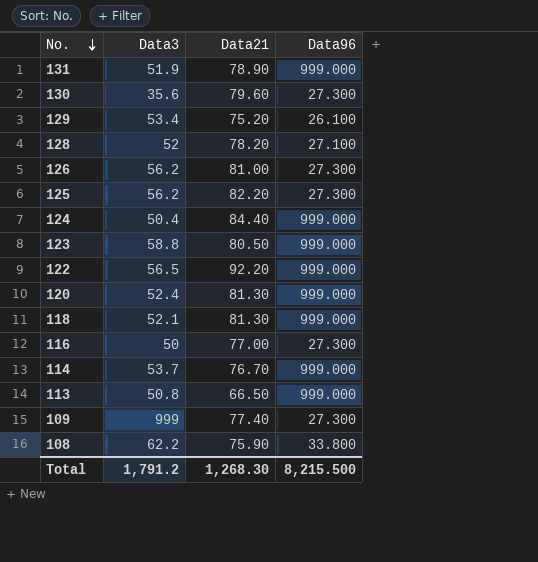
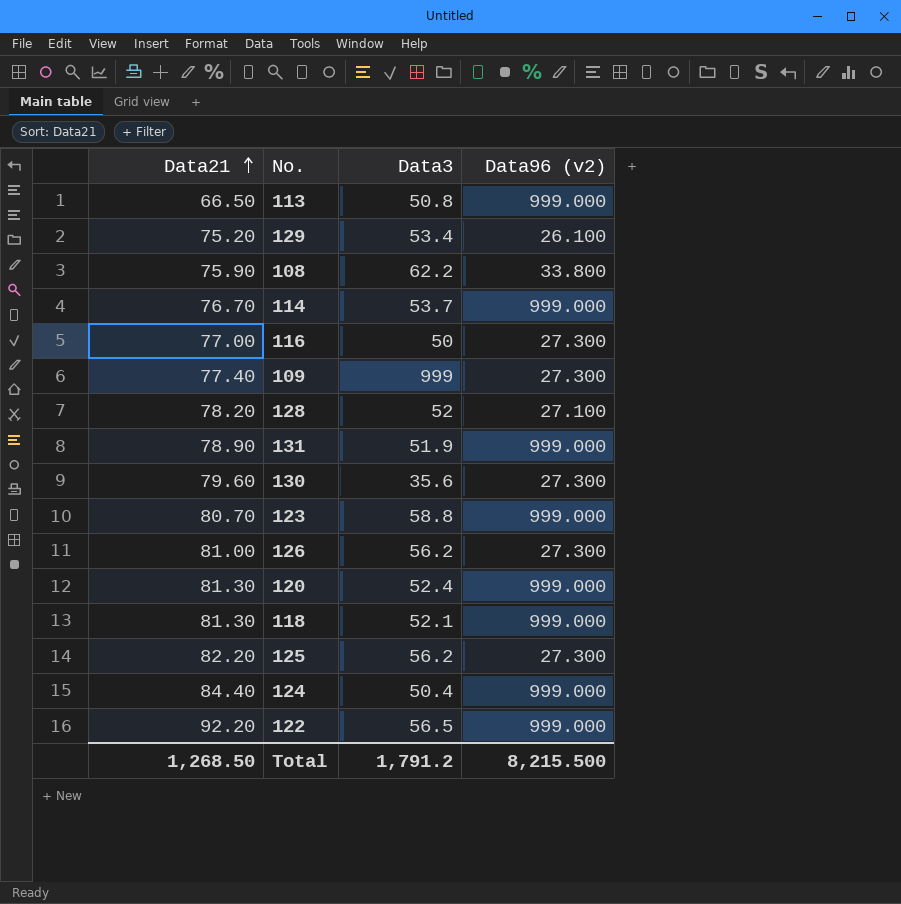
row order: No. descending -> Data21 ascending
column Data21 | position: 3 -> 1
column name: Data96 -> Data96 (v2)
123 | Data21: 80.50 -> 80.70
Total | Data21: 1,268.30 -> 1,268.50

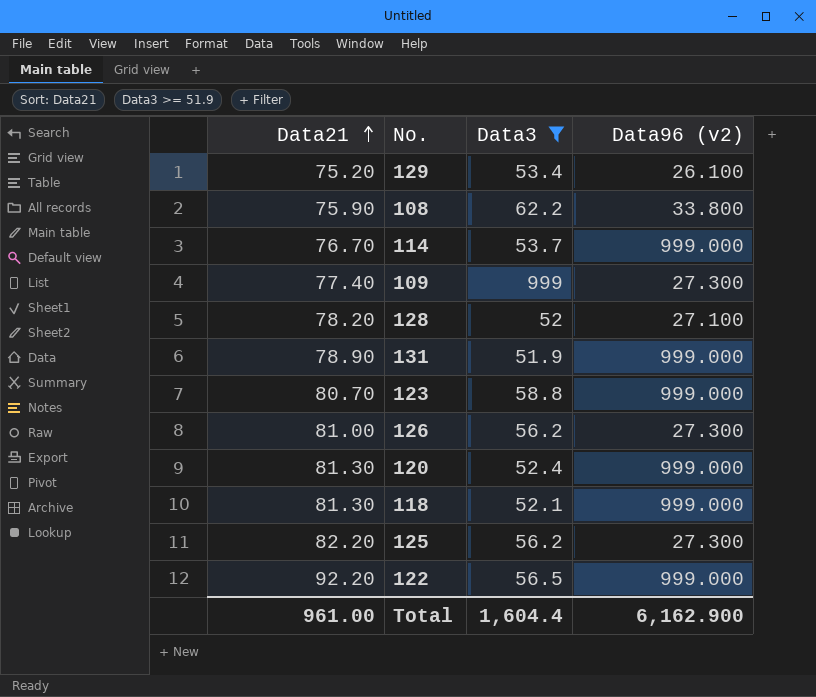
filter: none -> Data3 >= 51.9
Total | Data21: 1,268.50 -> 961.00
Total | Data3: 1,791.2 -> 1,604.4
Total | Data96 (v2): 8,215.500 -> 6,162.900

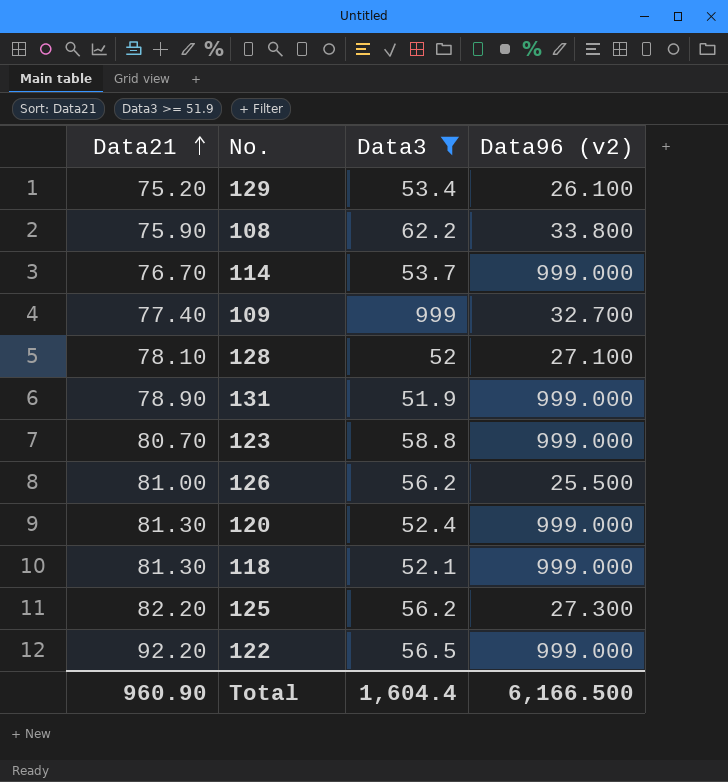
109 | Data96 (v2): 27.300 -> 32.700
128 | Data21: 78.20 -> 78.10
126 | Data96 (v2): 27.300 -> 25.500
Total | Data21: 961.00 -> 960.90
Total | Data96 (v2): 6,162.900 -> 6,166.500

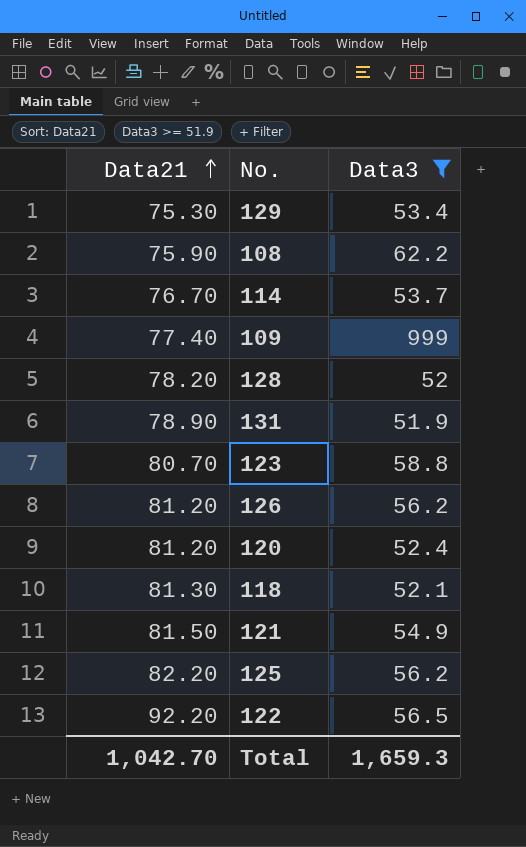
column Data96 (v2) | position: 4 -> none
129 | Data21: 75.20 -> 75.30
128 | Data21: 78.10 -> 78.20
126 | Data21: 81.00 -> 81.20
120 | Data21: 81.30 -> 81.20
row 121: none -> 81.50 | 54.9
Total | Data21: 960.90 -> 1,042.70
Total | Data3: 1,604.4 -> 1,659.3

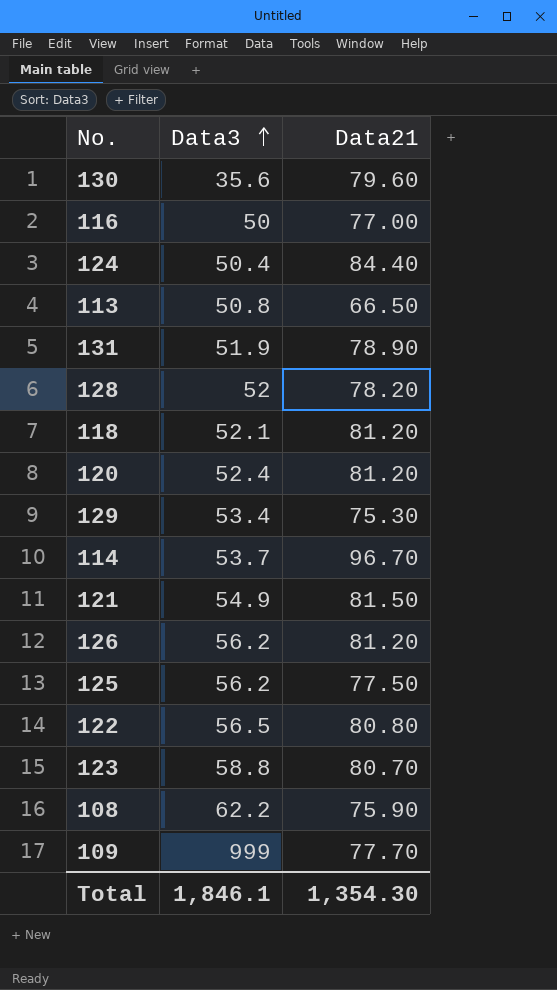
filter: Data3 >= 51.9 -> none
row order: Data21 ascending -> Data3 ascending
column Data21 | position: 1 -> 3
118 | Data21: 81.30 -> 81.20
114 | Data21: 76.70 -> 96.70
125 | Data21: 82.20 -> 77.50
122 | Data21: 92.20 -> 80.80
109 | Data21: 77.40 -> 77.70
Total | Data3: 1,659.3 -> 1,846.1
Total | Data21: 1,042.70 -> 1,354.30

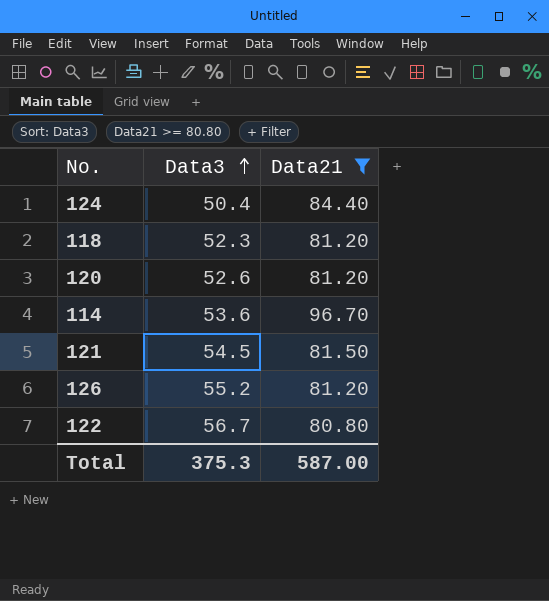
filter: none -> Data21 >= 80.80
118 | Data3: 52.1 -> 52.3
120 | Data3: 52.4 -> 52.6
114 | Data3: 53.7 -> 53.6
121 | Data3: 54.9 -> 54.5
126 | Data3: 56.2 -> 55.2
122 | Data3: 56.5 -> 56.7
Total | Data3: 1,846.1 -> 375.3
Total | Data21: 1,354.30 -> 587.00

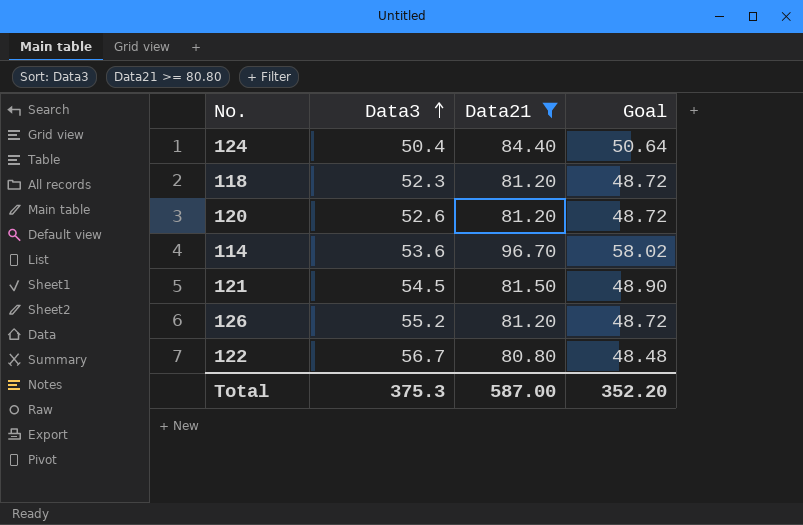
column Goal | formula: none -> [Data21] * 0.6

